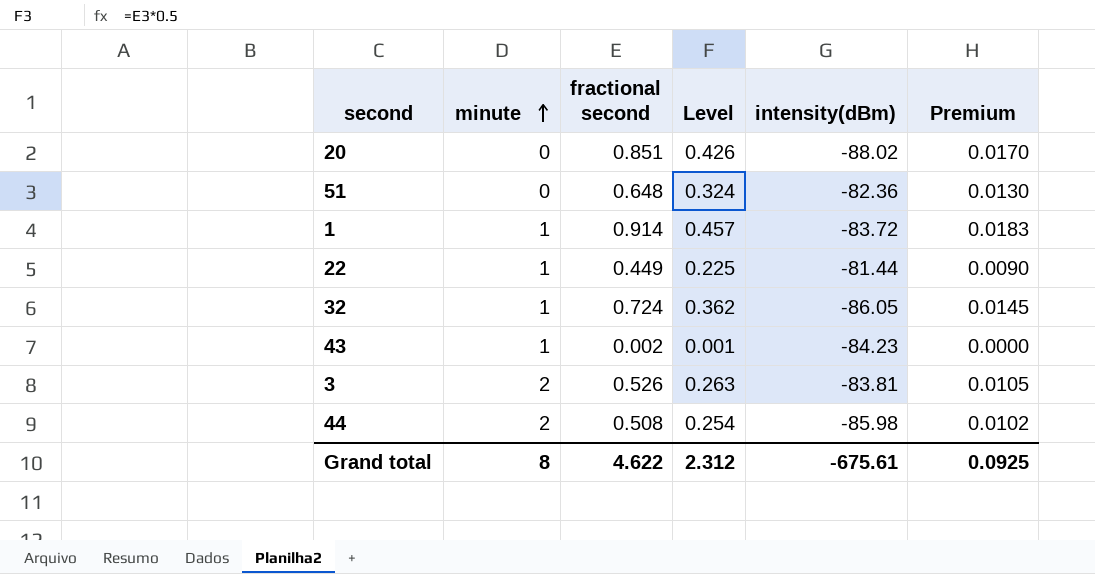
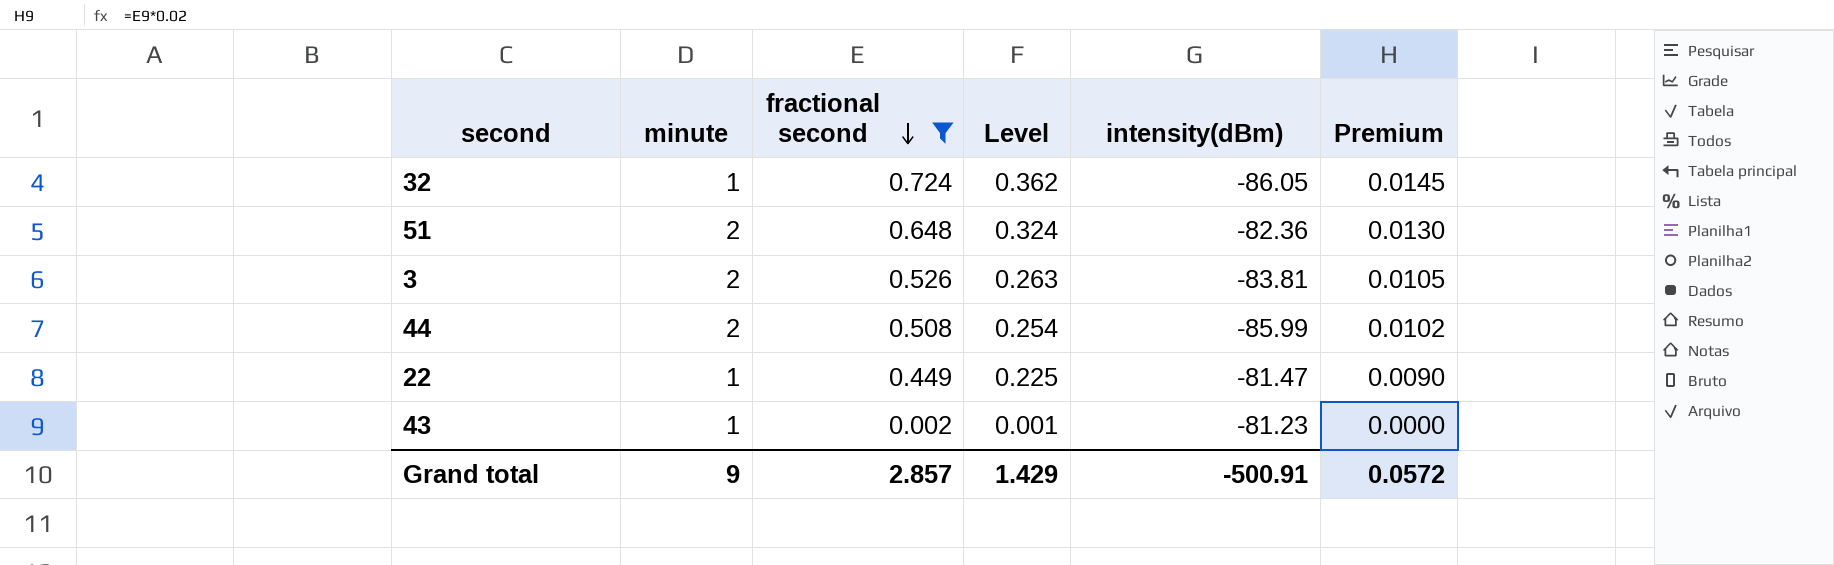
filter: none -> fractional second <= 0.724
row order: minute ascending -> fractional second descending
51 | minute: 0 -> 2
44 | intensity(dBm): -85.98 -> -85.99
22 | intensity(dBm): -81.44 -> -81.47
43 | intensity(dBm): -84.23 -> -81.23
Grand total | minute: 8 -> 9
Grand total | fractional second: 4.622 -> 2.857
Grand total | Level: 2.312 -> 1.429
Grand total | intensity(dBm): -675.61 -> -500.91
Grand total | Premium: 0.0925 -> 0.0572

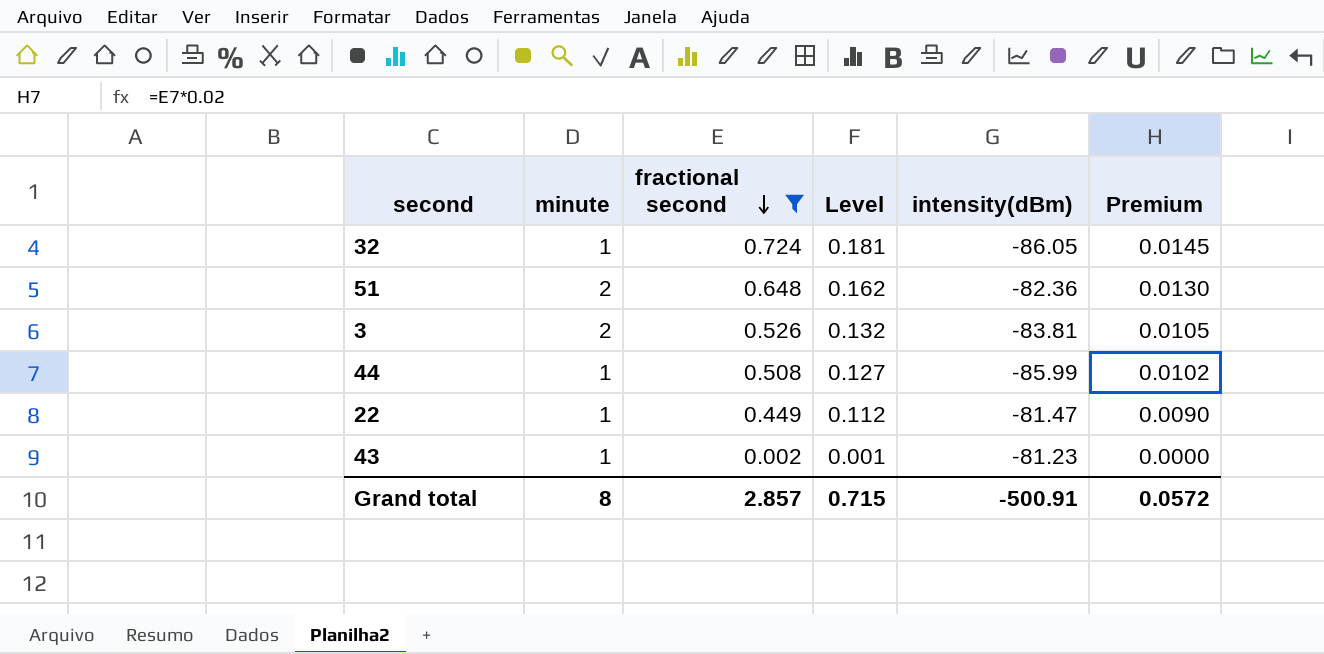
column Level | formula: [fractional second] * 0.5 -> [fractional second] * 0.25
44 | minute: 2 -> 1
Grand total | minute: 9 -> 8
Grand total | Level: 1.429 -> 0.715

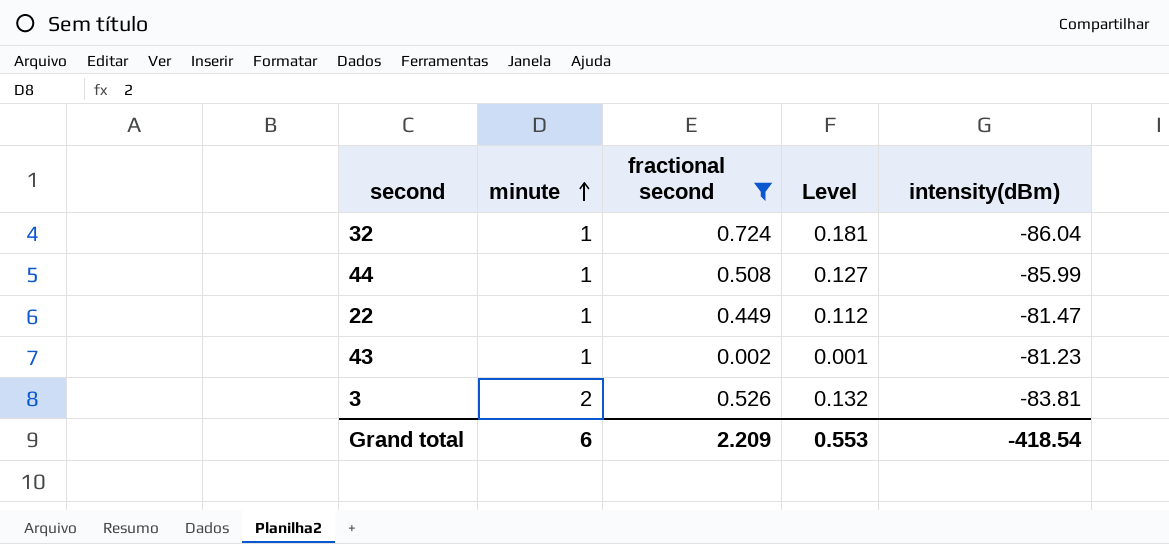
row order: fractional second descending -> minute ascending
column Premium | formula: [fractional second] * 0.02 -> none
row 51: 2 | 0.648 | 0.162 | -82.36 | 0.0130 -> none
32 | intensity(dBm): -86.05 -> -86.04
Grand total | minute: 8 -> 6
Grand total | fractional second: 2.857 -> 2.209
Grand total | Level: 0.715 -> 0.553
Grand total | intensity(dBm): -500.91 -> -418.54

